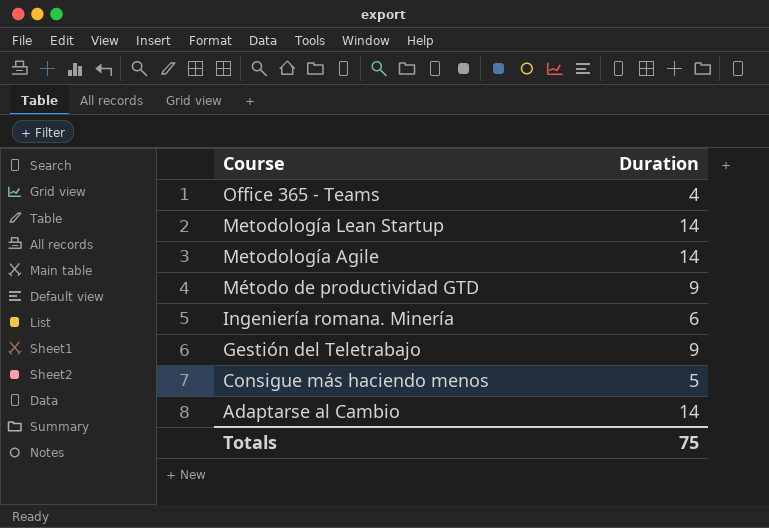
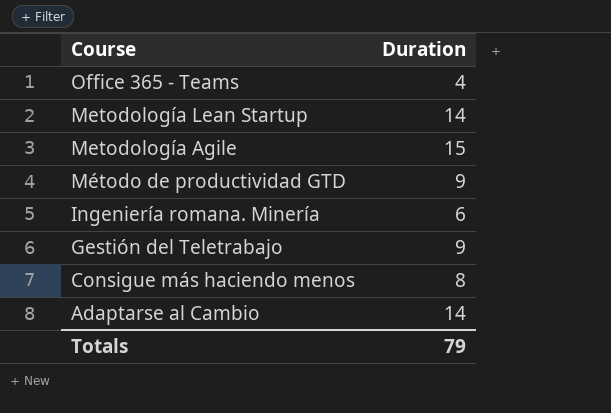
Metodología Agile | Duration: 14 -> 15
Consigue más haciendo menos | Duration: 5 -> 8
Totals | Duration: 75 -> 79

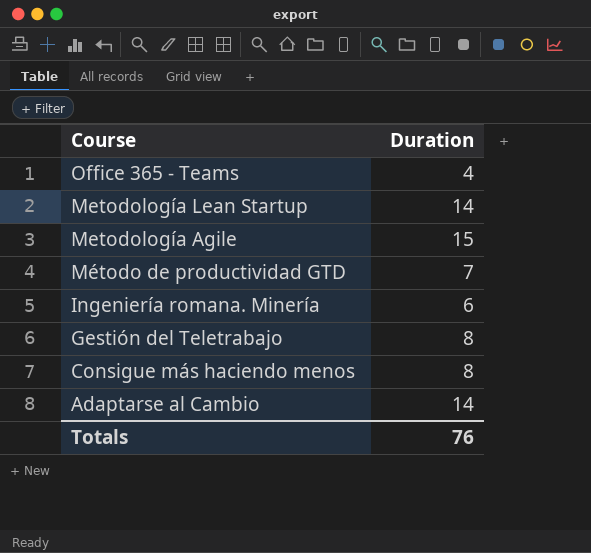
Método de productividad GTD | Duration: 9 -> 7
Gestión del Teletrabajo | Duration: 9 -> 8
Totals | Duration: 79 -> 76

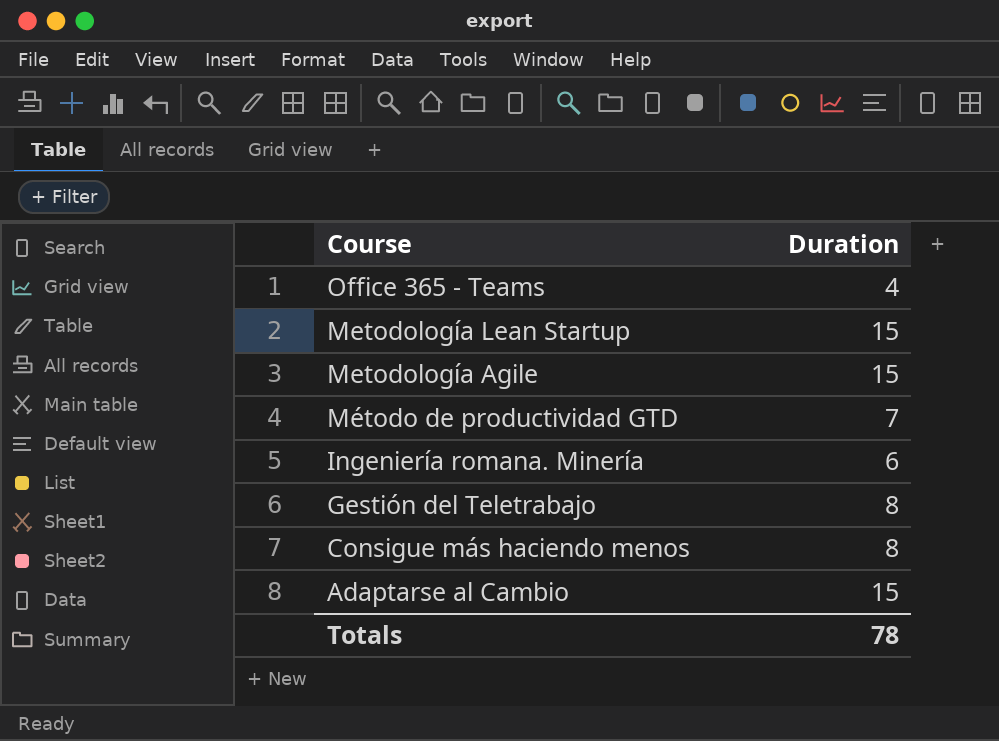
Metodología Lean Startup | Duration: 14 -> 15
Adaptarse al Cambio | Duration: 14 -> 15
Totals | Duration: 76 -> 78

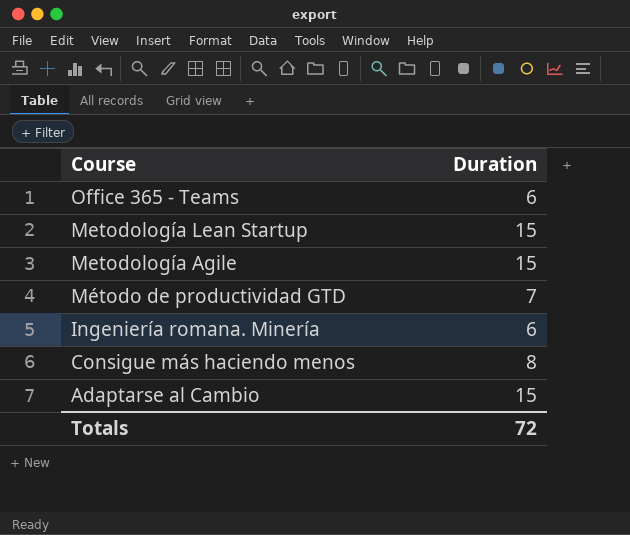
row Gestión del Teletrabajo: 8 -> none
Office 365 - Teams | Duration: 4 -> 6
Totals | Duration: 78 -> 72

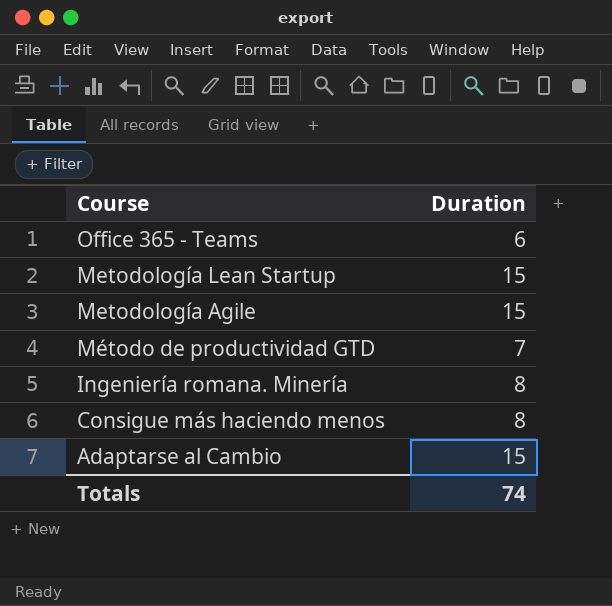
Ingeniería romana. Minería | Duration: 6 -> 8
Totals | Duration: 72 -> 74

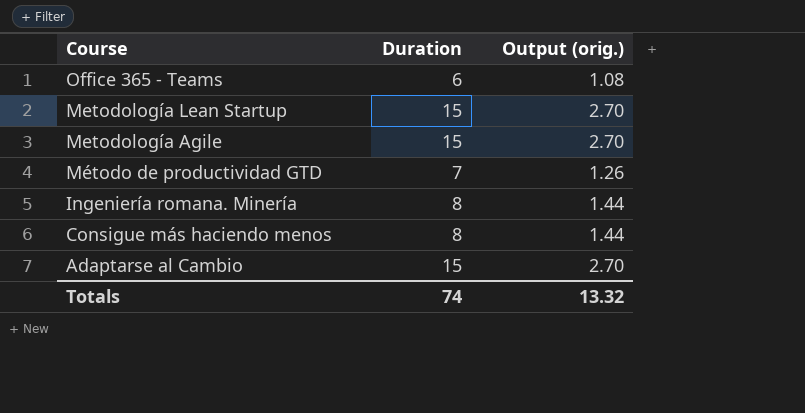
column Output (orig.) | formula: none -> [Duration] * 0.18

